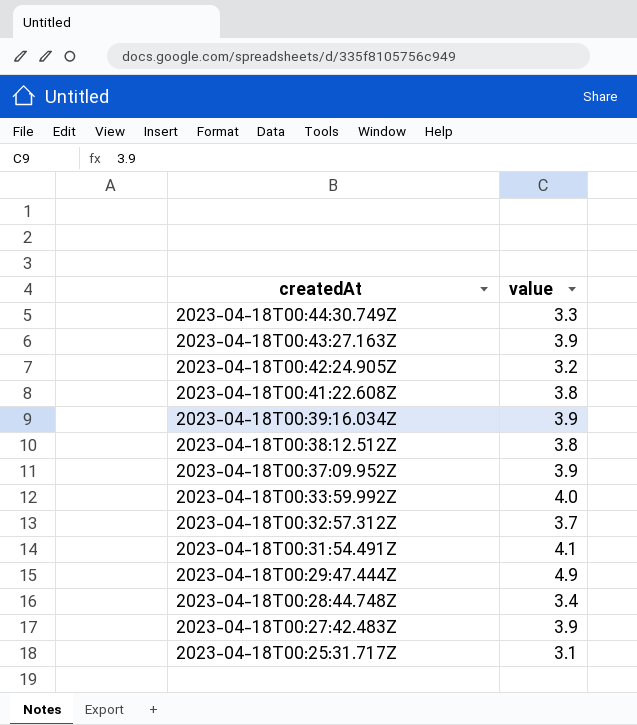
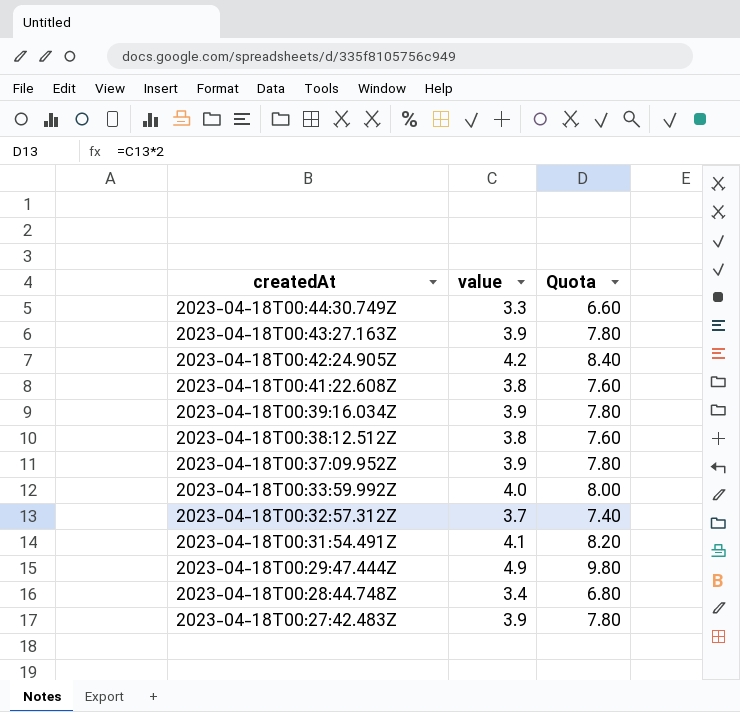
column Quota | formula: none -> [value] * 2
row 2023-04-18T00:25:31.717Z: 3.1 -> none
2023-04-18T00:42:24.905Z | value: 3.2 -> 4.2

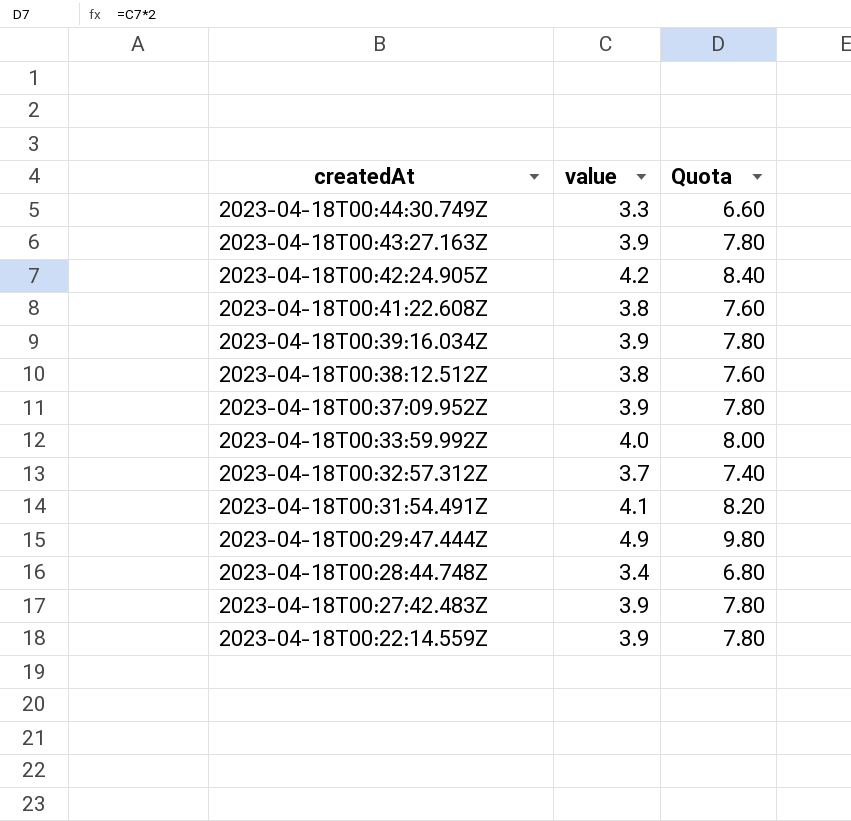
row 2023-04-18T00:22:14.559Z: none -> 3.9 | 7.80

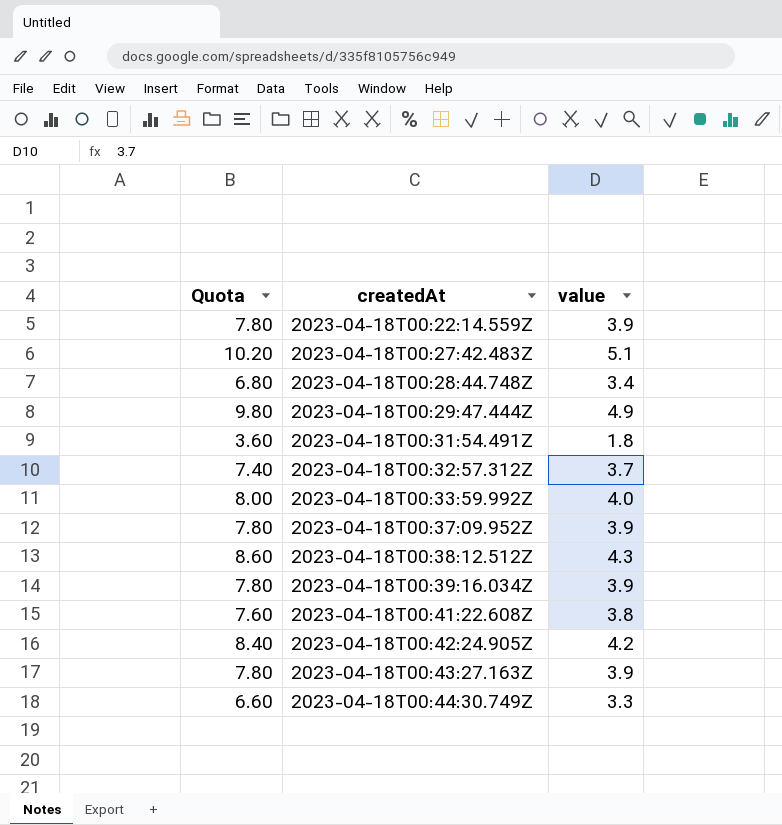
row order: createdAt descending -> createdAt ascending
column Quota | position: 3 -> 1
2023-04-18T00:27:42.483Z | Quota: 7.80 -> 10.20
2023-04-18T00:27:42.483Z | value: 3.9 -> 5.1
2023-04-18T00:31:54.491Z | Quota: 8.20 -> 3.60
2023-04-18T00:31:54.491Z | value: 4.1 -> 1.8
2023-04-18T00:38:12.512Z | Quota: 7.60 -> 8.60
2023-04-18T00:38:12.512Z | value: 3.8 -> 4.3

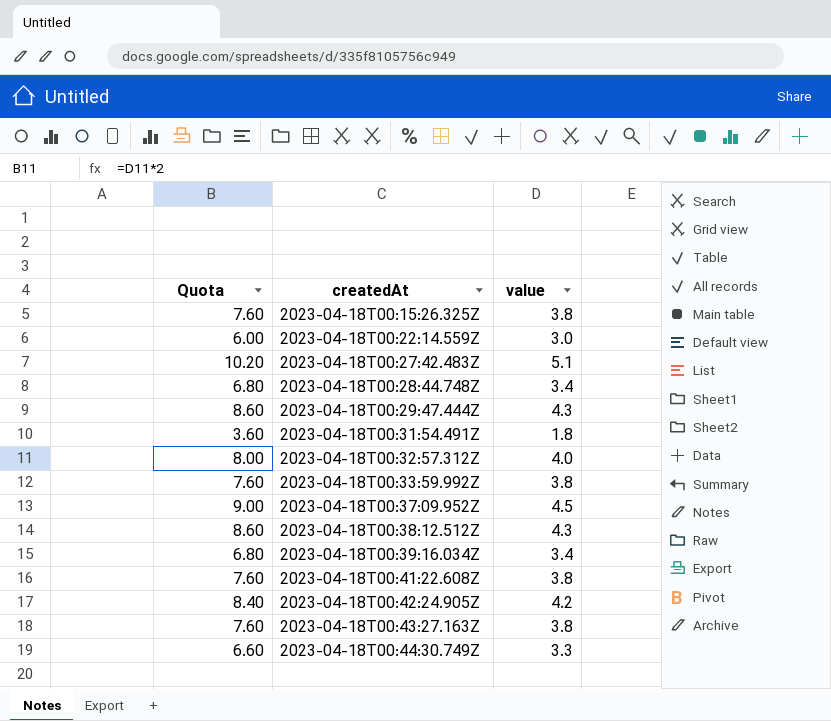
row 2023-04-18T00:15:26.325Z: none -> 7.60 | 3.8
2023-04-18T00:22:14.559Z | Quota: 7.80 -> 6.00
2023-04-18T00:22:14.559Z | value: 3.9 -> 3.0
2023-04-18T00:29:47.444Z | Quota: 9.80 -> 8.60
2023-04-18T00:29:47.444Z | value: 4.9 -> 4.3
2023-04-18T00:32:57.312Z | Quota: 7.40 -> 8.00
2023-04-18T00:32:57.312Z | value: 3.7 -> 4.0
2023-04-18T00:33:59.992Z | Quota: 8.00 -> 7.60
2023-04-18T00:33:59.992Z | value: 4.0 -> 3.8
2023-04-18T00:37:09.952Z | Quota: 7.80 -> 9.00
2023-04-18T00:37:09.952Z | value: 3.9 -> 4.5
2023-04-18T00:39:16.034Z | Quota: 7.80 -> 6.80
2023-04-18T00:39:16.034Z | value: 3.9 -> 3.4
2023-04-18T00:43:27.163Z | Quota: 7.80 -> 7.60
2023-04-18T00:43:27.163Z | value: 3.9 -> 3.8

